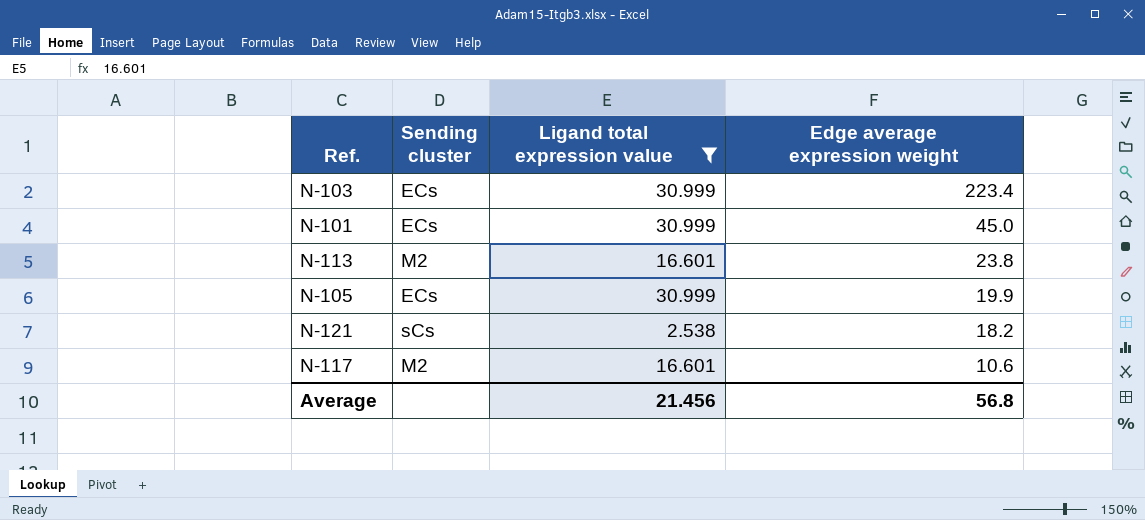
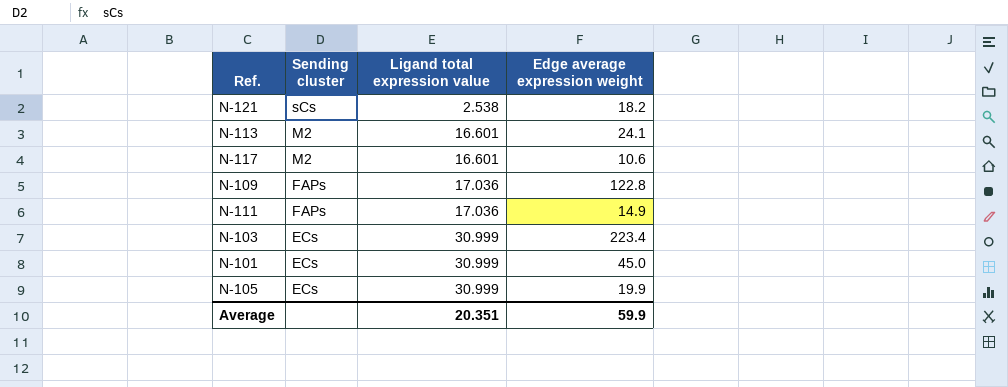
filter: Ligand total expression value != 17.036 -> none
row order: Edge average expression weight descending -> Sending cluster descending
N-113 | Edge average expression weight: 23.8 -> 24.1
Average | Ligand total expression value: 21.456 -> 20.351
Average | Edge average expression weight: 56.8 -> 59.9

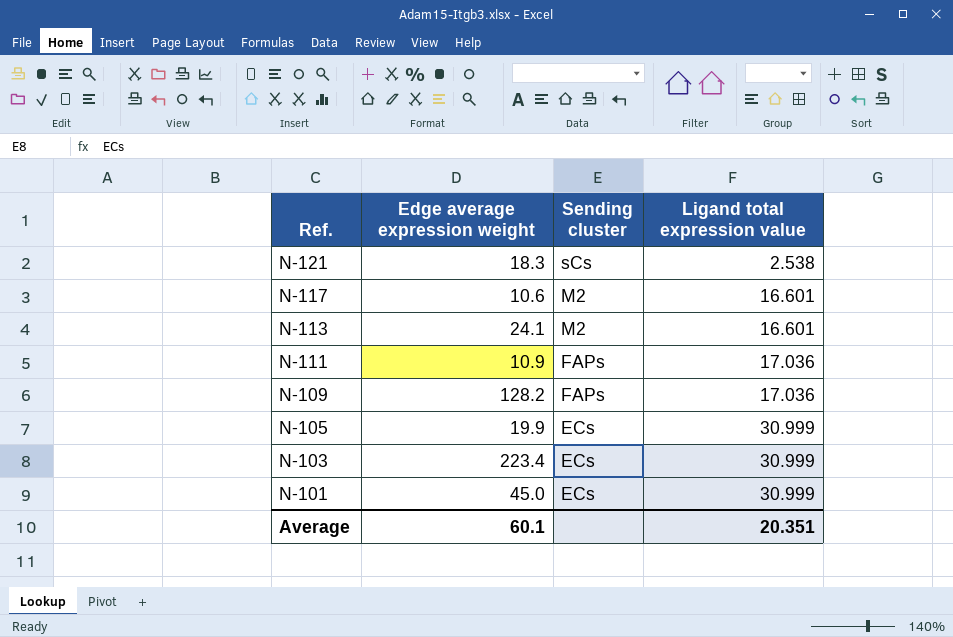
row order: Sending cluster descending -> Ref. descending
column Edge average expression weight | position: 4 -> 2
N-121 | Edge average expression weight: 18.2 -> 18.3
N-111 | Edge average expression weight: 14.9 -> 10.9
N-109 | Edge average expression weight: 122.8 -> 128.2
Average | Edge average expression weight: 59.9 -> 60.1

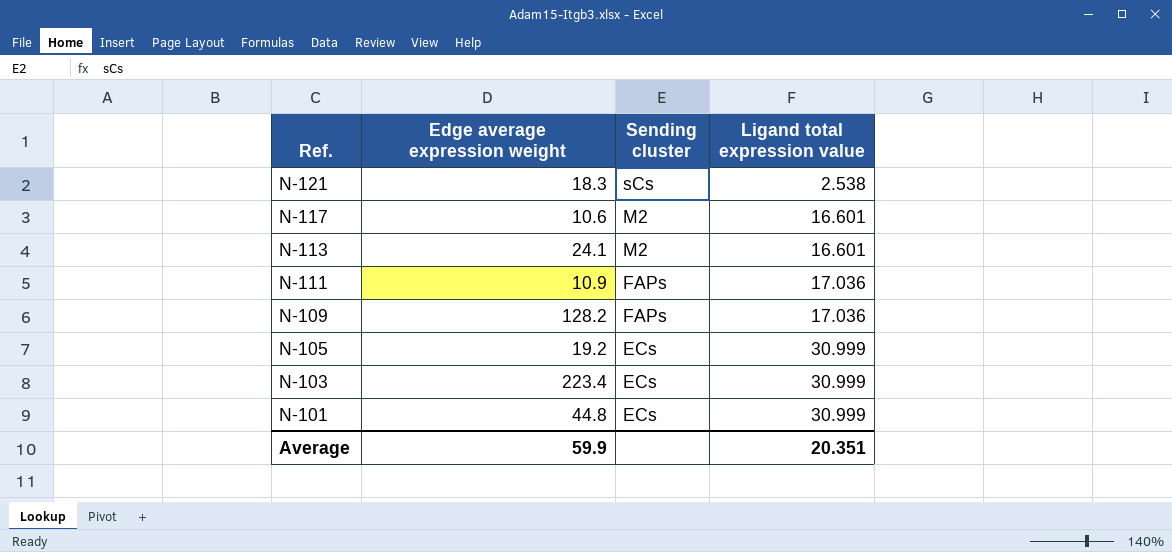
N-105 | Edge average expression weight: 19.9 -> 19.2
N-101 | Edge average expression weight: 45.0 -> 44.8
Average | Edge average expression weight: 60.1 -> 59.9

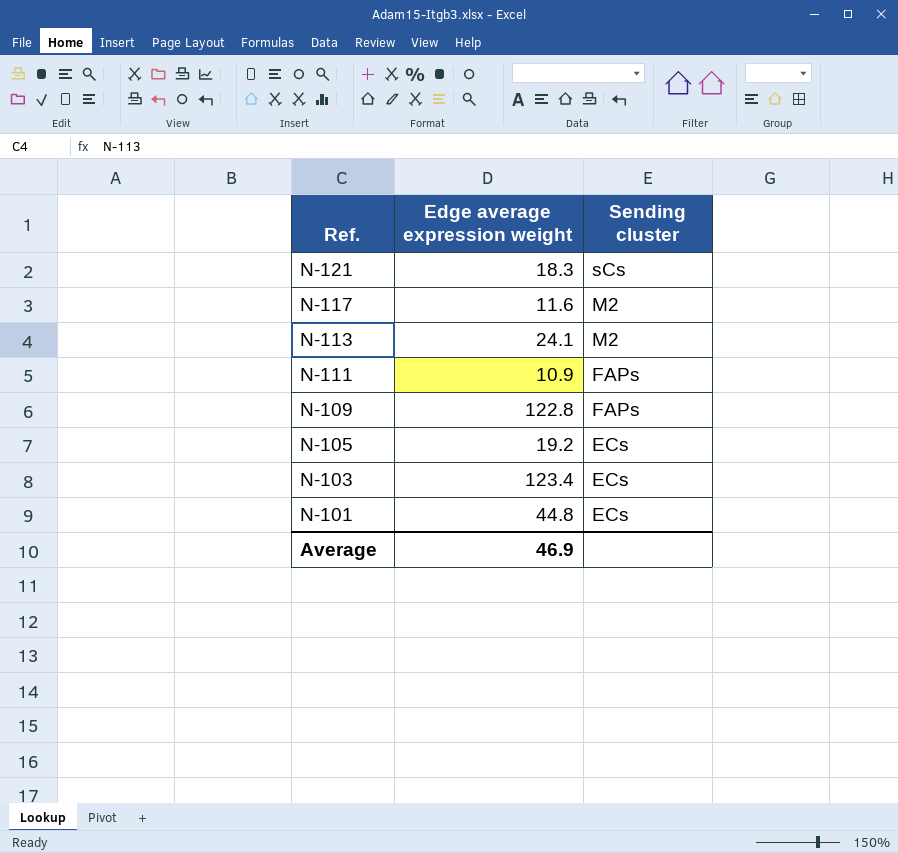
column Ligand total expression value | position: 4 -> none
N-117 | Edge average expression weight: 10.6 -> 11.6
N-109 | Edge average expression weight: 128.2 -> 122.8
N-103 | Edge average expression weight: 223.4 -> 123.4
Average | Edge average expression weight: 59.9 -> 46.9

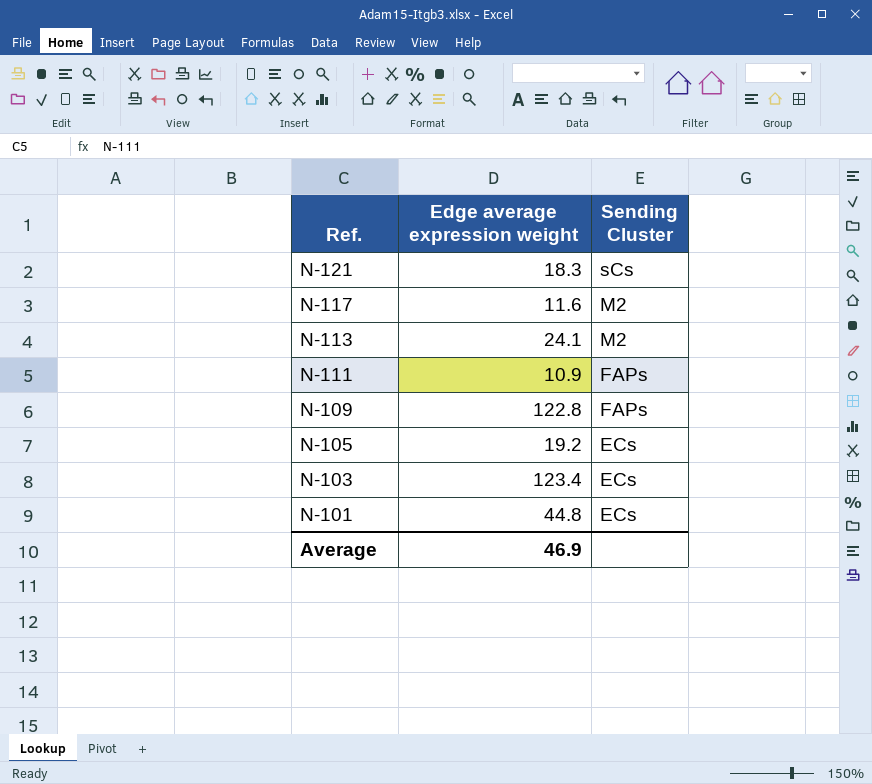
column name: Sending cluster -> Sending Cluster

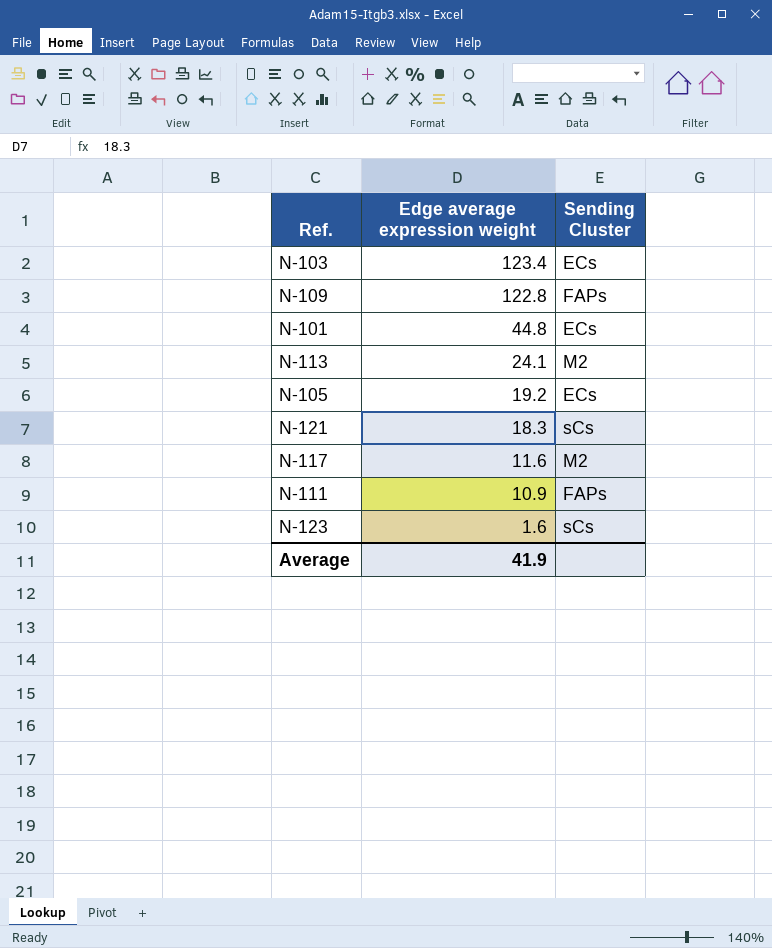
row order: Ref. descending -> Edge average expression weight descending
row N-123: none -> 1.6 | sCs
Average | Edge average expression weight: 46.9 -> 41.9

